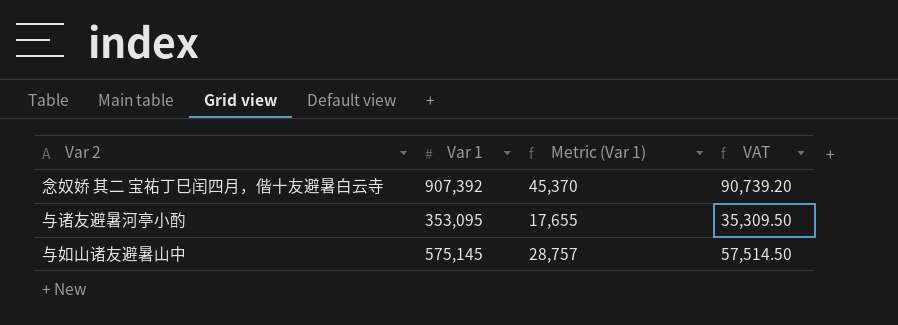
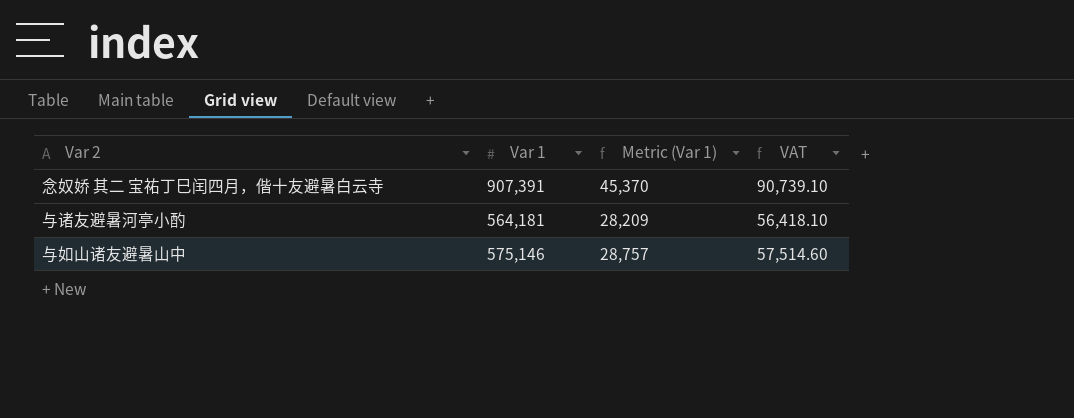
念奴娇 其二 宝祐丁巳闰四月，偕十友避暑白云寺 | Var 1: 907,392 -> 907,391
念奴娇 其二 宝祐丁巳闰四月，偕十友避暑白云寺 | VAT: 90,739.20 -> 90,739.10
与诸友避暑河亭小酌 | Var 1: 353,095 -> 564,181
与诸友避暑河亭小酌 | Metric (Var 1): 17,655 -> 28,209
与诸友避暑河亭小酌 | VAT: 35,309.50 -> 56,418.10
与如山诸友避暑山中 | Var 1: 575,145 -> 575,146
与如山诸友避暑山中 | VAT: 57,514.50 -> 57,514.60

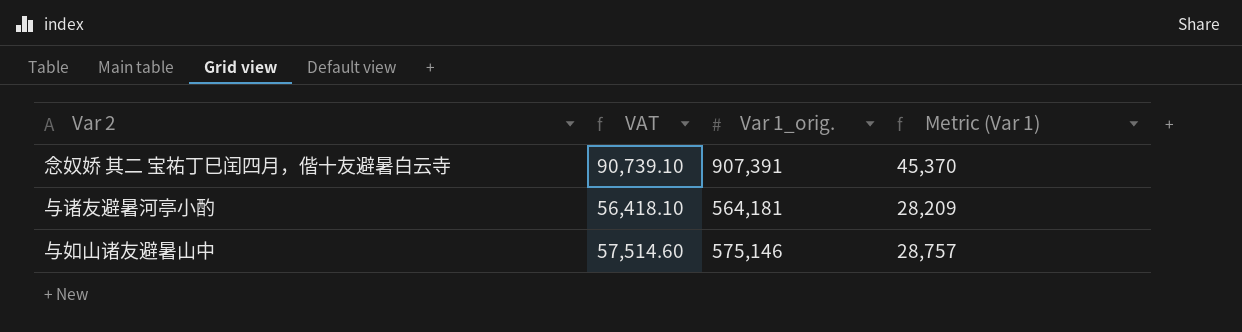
column VAT | position: 4 -> 2
column name: Var 1 -> Var 1_orig.

